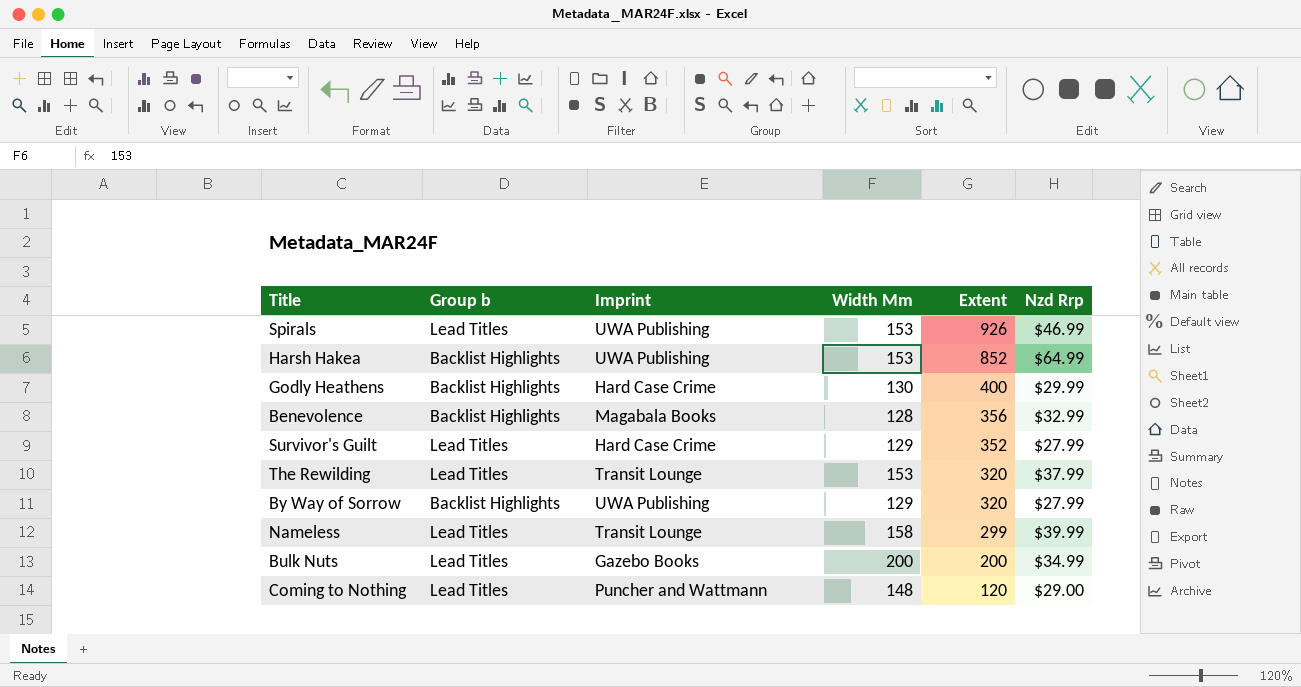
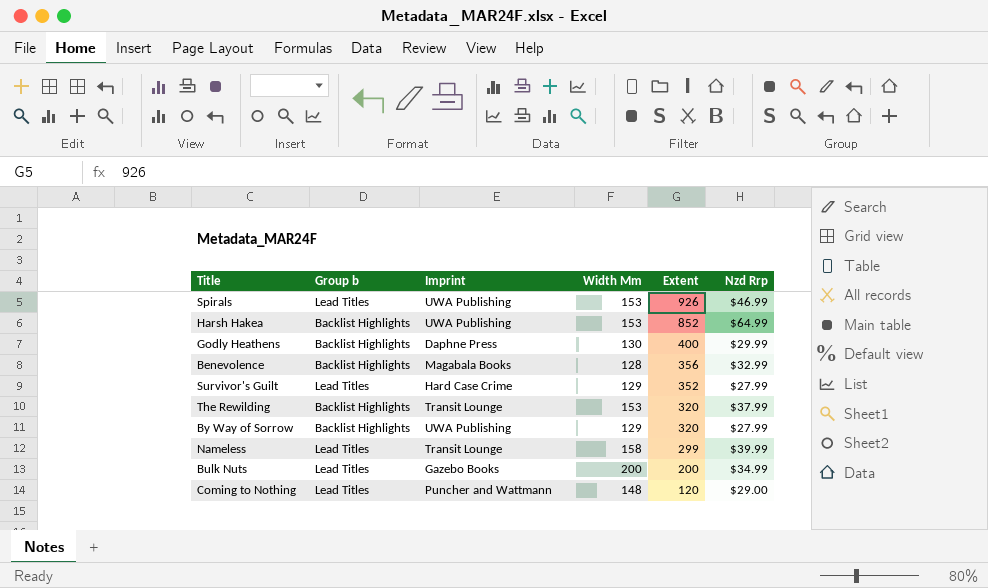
Godly Heathens | Imprint: Hard Case Crime -> Daphne Press
The Rewilding | Group b: Lead Titles -> Backlist Highlights

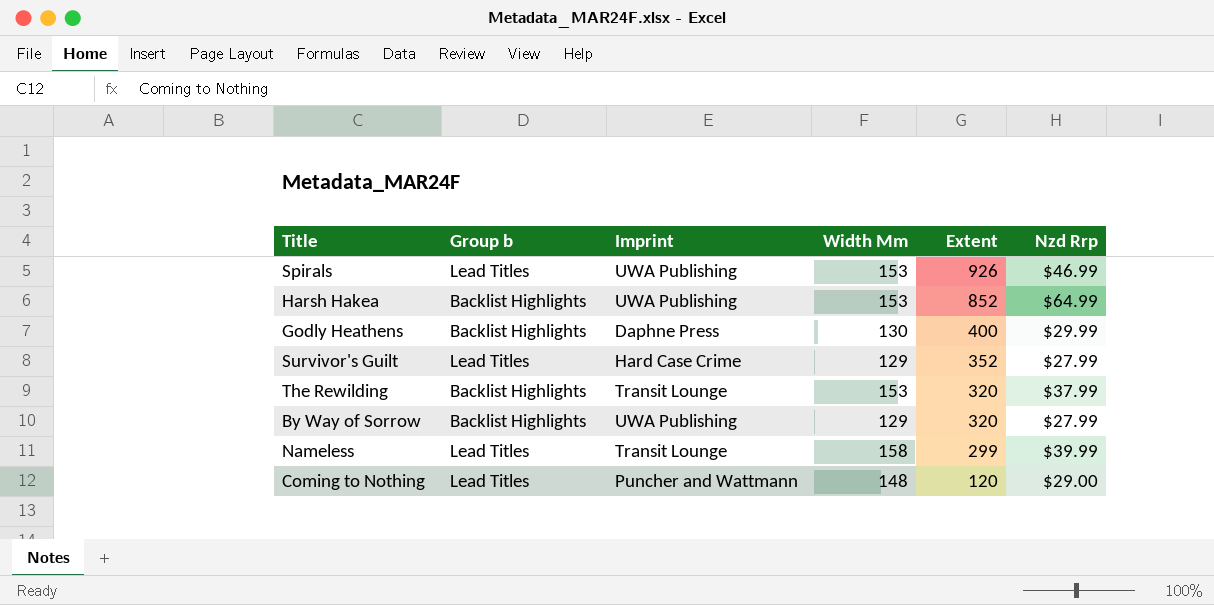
row Benevolence: Backlist Highlights | Magabala Books | 128 | 356 | $32.99 -> none
row Bulk Nuts: Lead Titles | Gazebo Books | 200 | 200 | $34.99 -> none

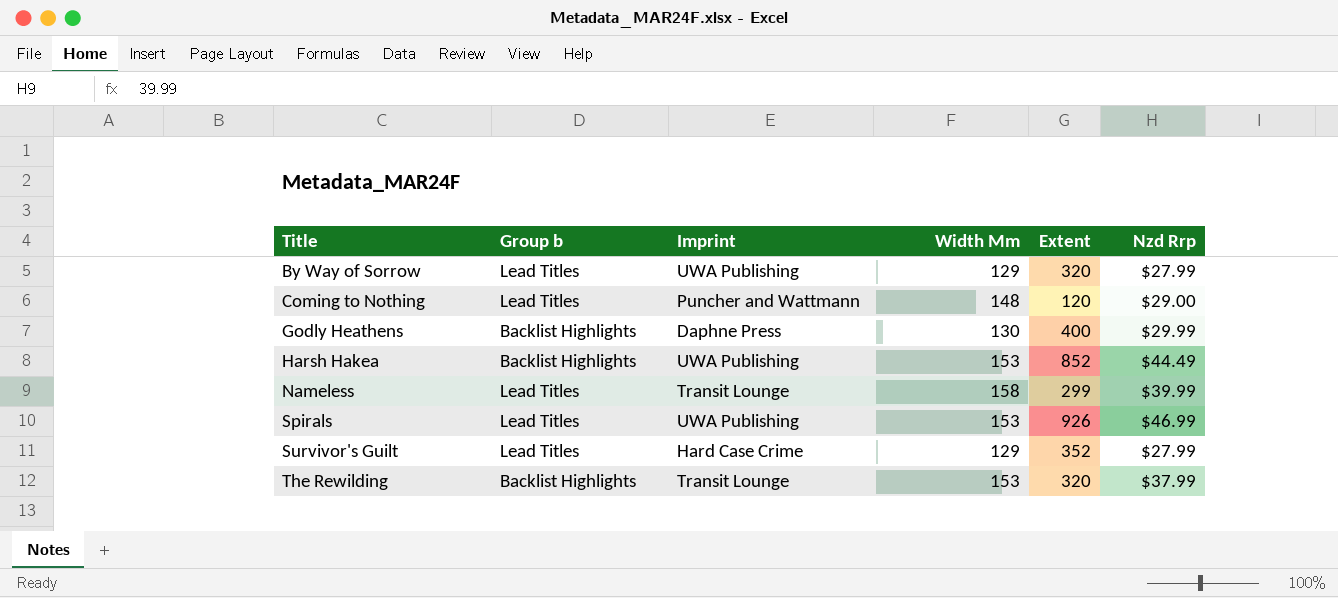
row order: Extent descending -> Title ascending
By Way of Sorrow | Group b: Backlist Highlights -> Lead Titles
Harsh Hakea | Nzd Rrp: $64.99 -> $44.49

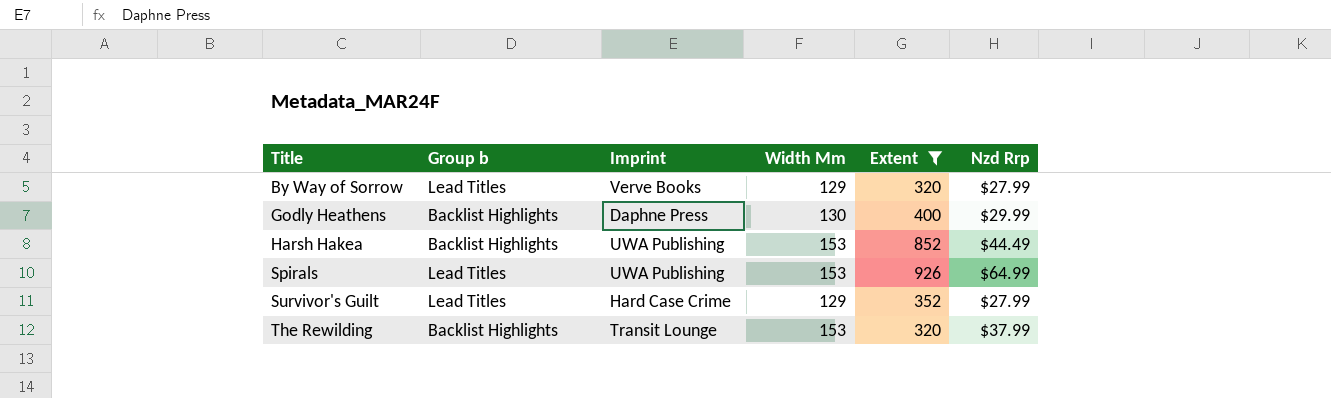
filter: none -> Extent >= 320
By Way of Sorrow | Imprint: UWA Publishing -> Verve Books
Spirals | Nzd Rrp: $46.99 -> $64.99

